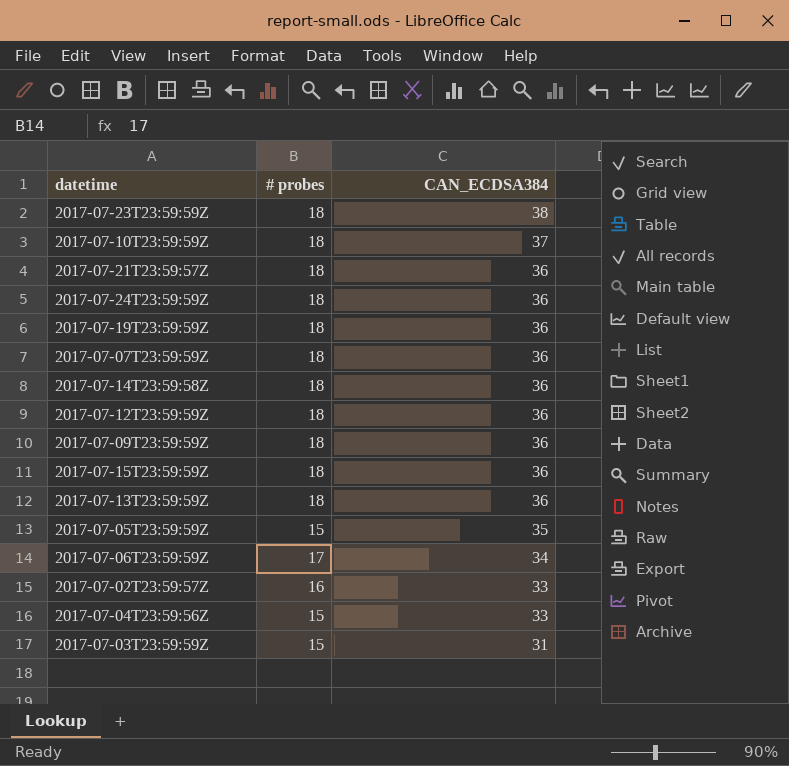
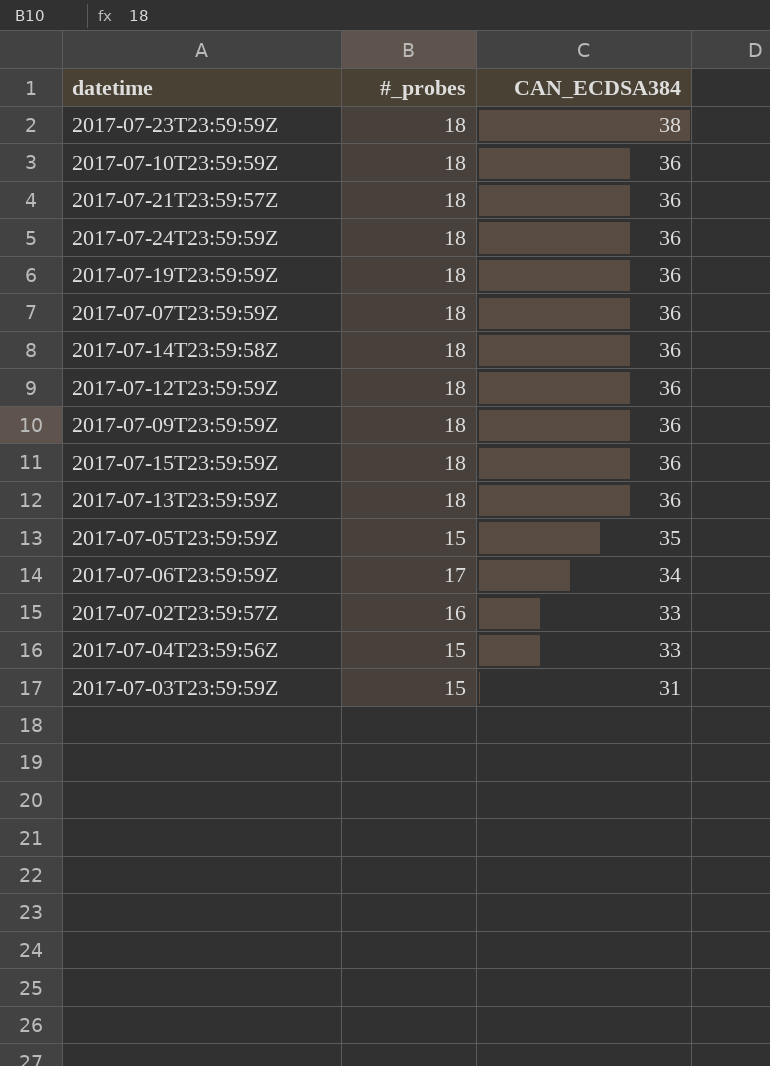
column name: # probes -> #_probes
2017-07-10T23:59:59Z | CAN_ECDSA384: 37 -> 36

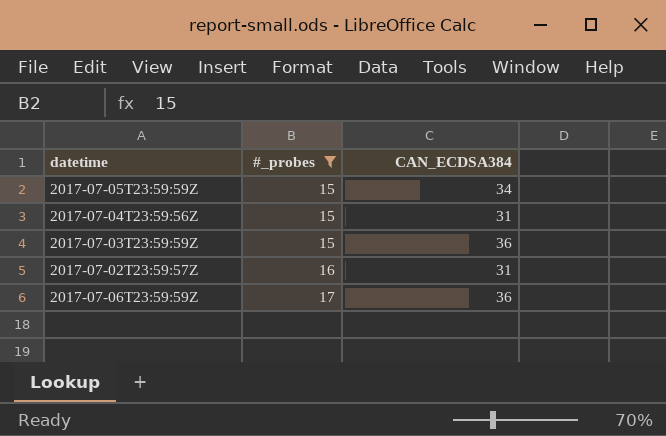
filter: none -> #_probes != 18
row order: CAN_ECDSA384 descending -> #_probes ascending
2017-07-05T23:59:59Z | CAN_ECDSA384: 35 -> 34
2017-07-04T23:59:56Z | CAN_ECDSA384: 33 -> 31
2017-07-03T23:59:59Z | CAN_ECDSA384: 31 -> 36
2017-07-02T23:59:57Z | CAN_ECDSA384: 33 -> 31
2017-07-06T23:59:59Z | CAN_ECDSA384: 34 -> 36

